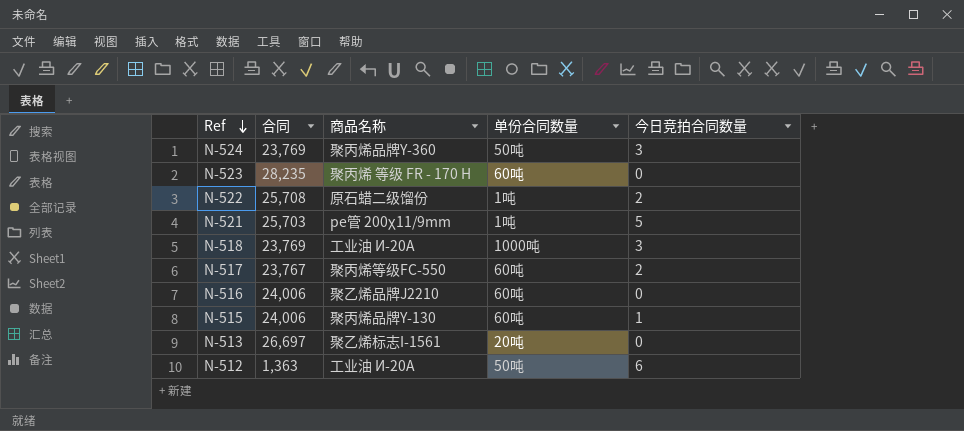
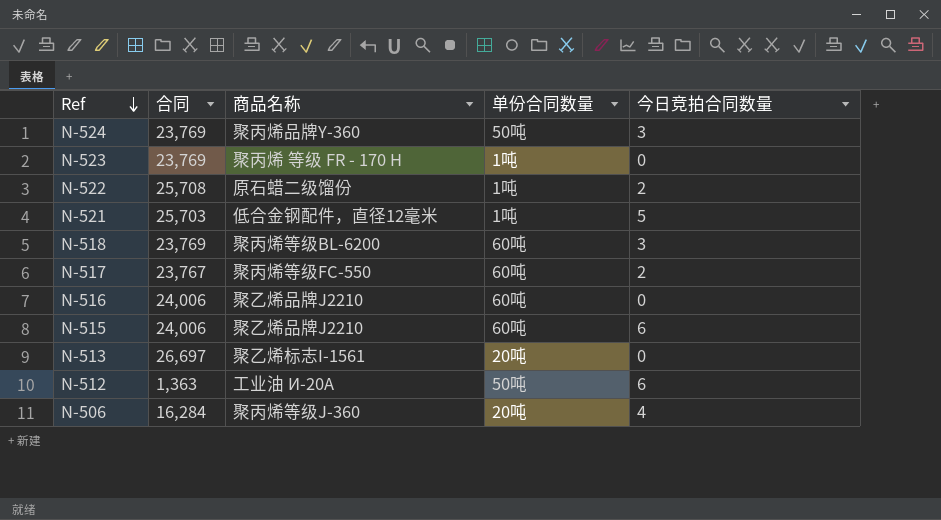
N-523 | 合同: 28,235 -> 23,769
N-523 | 单份合同数量: 60吨 -> 1吨
N-521 | 商品名称: pe管 200χ11/9mm -> 低合金钢配件，直径12毫米
N-518 | 商品名称: 工业油 И-20А -> 聚丙烯等级BL-6200
N-518 | 单份合同数量: 1000吨 -> 60吨
N-515 | 商品名称: 聚丙烯品牌Y-130 -> 聚乙烯品牌J2210
N-515 | 今日竞拍合同数量: 1 -> 6
row N-506: none -> 16,284 | 聚丙烯等级J-360 | 20吨 | 4

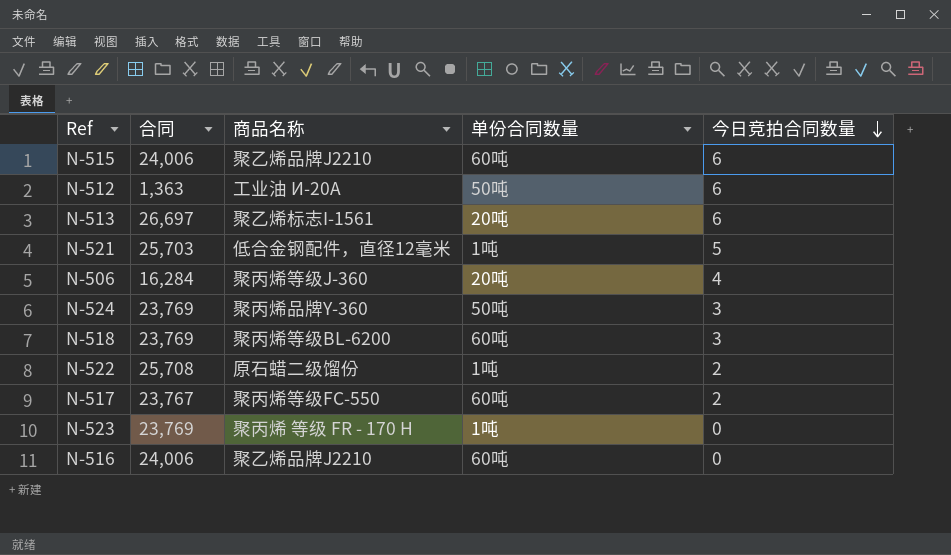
row order: Ref descending -> 今日竞拍合同数量 descending
N-513 | 今日竞拍合同数量: 0 -> 6

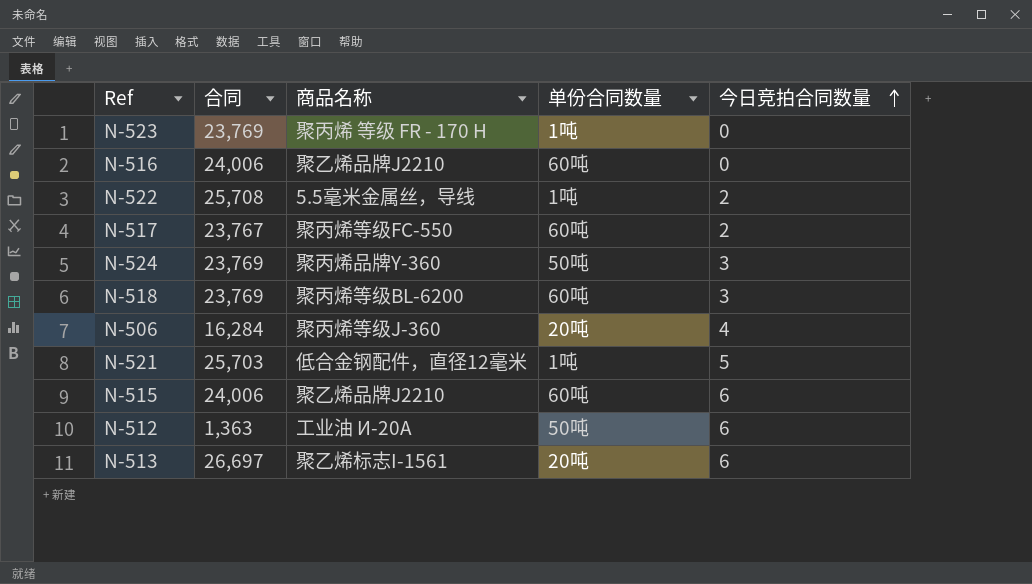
row order: 今日竞拍合同数量 descending -> 今日竞拍合同数量 ascending
N-522 | 商品名称: 原石蜡二级馏份 -> 5.5毫米金属丝，导线

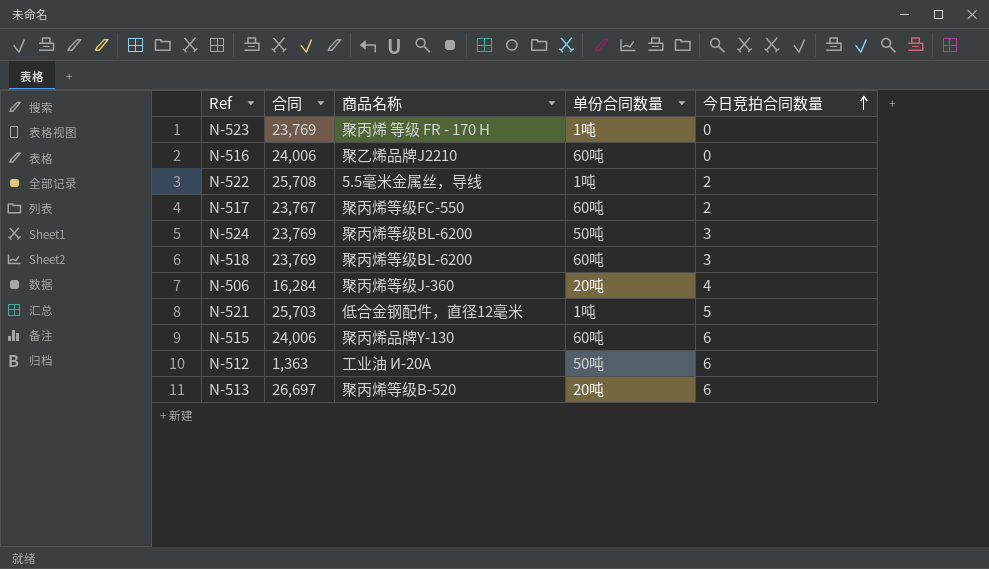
N-524 | 商品名称: 聚丙烯品牌Y-360 -> 聚丙烯等级BL-6200
N-515 | 商品名称: 聚乙烯品牌J2210 -> 聚丙烯品牌Y-130
N-513 | 商品名称: 聚乙烯标志I-1561 -> 聚丙烯等级B-520

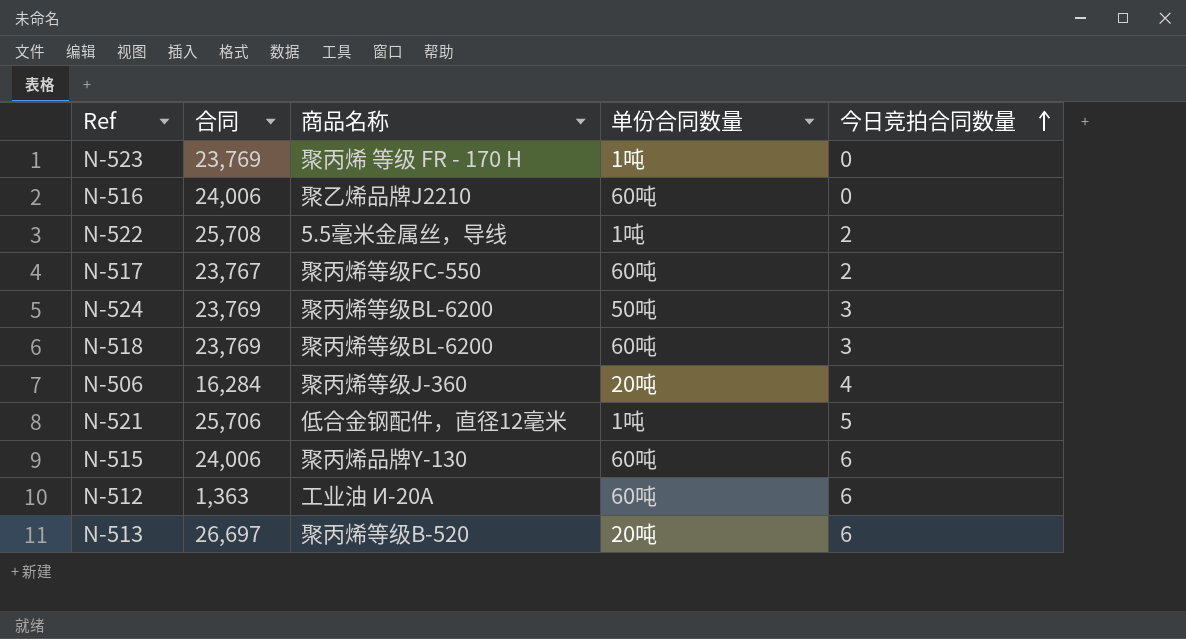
N-521 | 合同: 25,703 -> 25,706
N-512 | 单份合同数量: 50吨 -> 60吨

